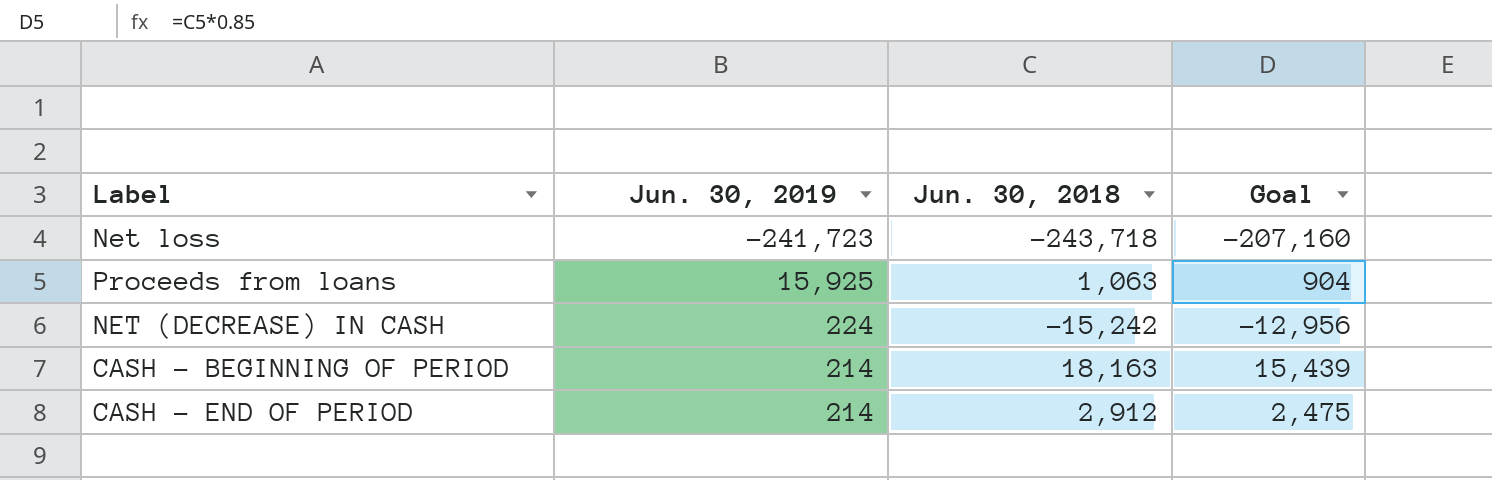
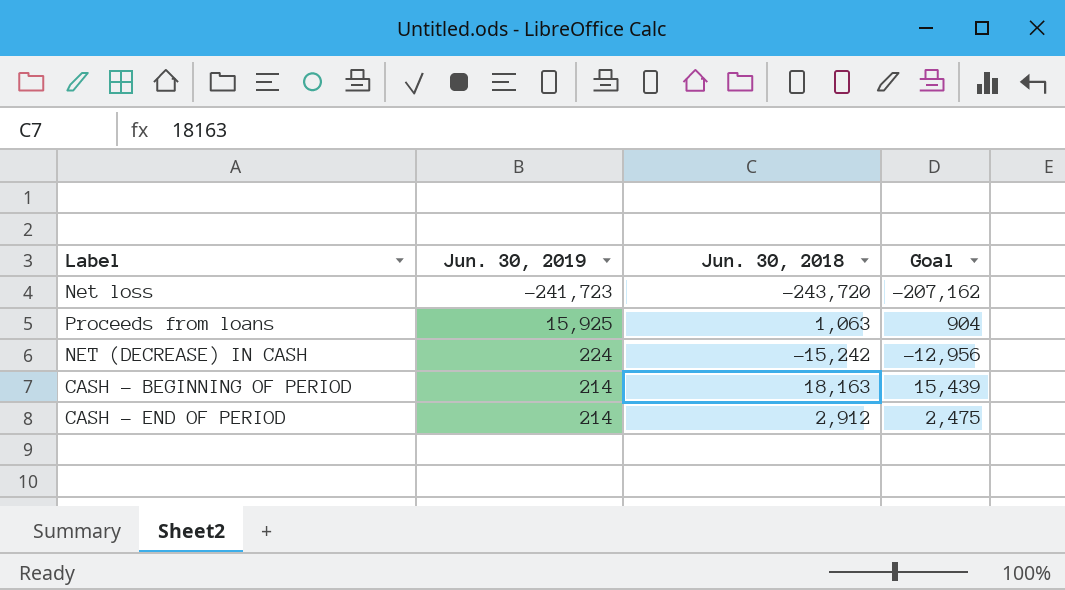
Net loss | Jun. 30, 2018: -243,718 -> -243,720
Net loss | Goal: -207,160 -> -207,162

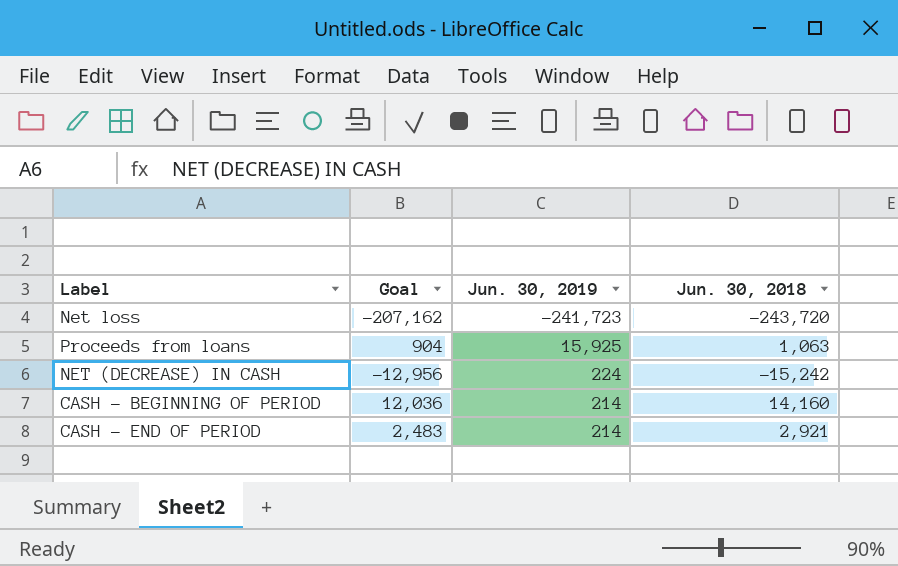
column Goal | position: 4 -> 2
CASH - BEGINNING OF PERIOD | Goal: 15,439 -> 12,036
CASH - BEGINNING OF PERIOD | Jun. 30, 2018: 18,163 -> 14,160
CASH - END OF PERIOD | Goal: 2,475 -> 2,483
CASH - END OF PERIOD | Jun. 30, 2018: 2,912 -> 2,921

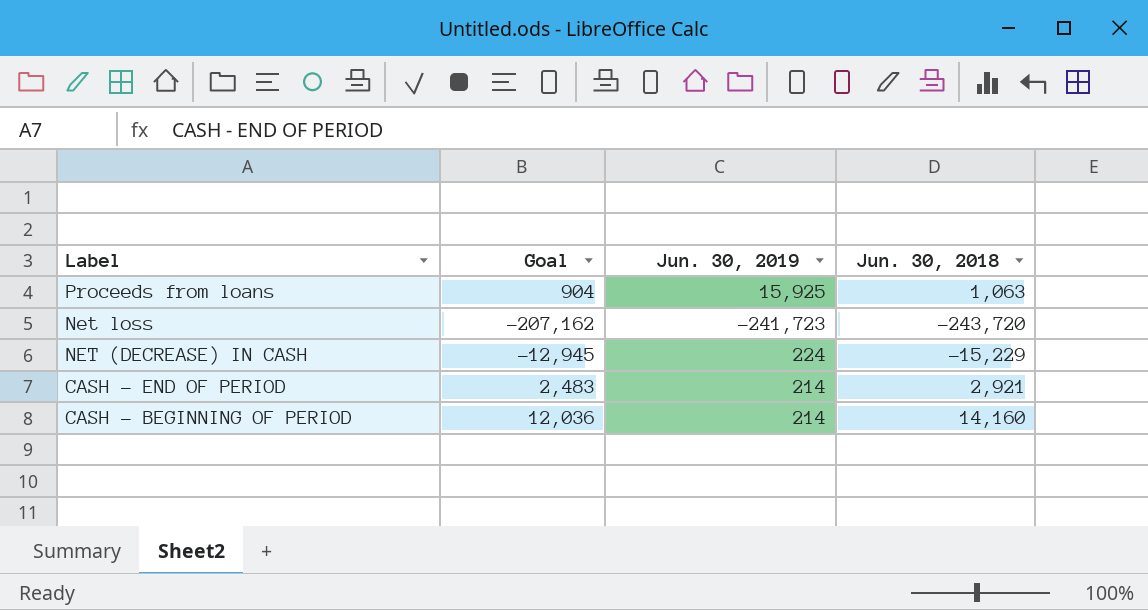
row order: none -> Label descending
NET (DECREASE) IN CASH | Goal: -12,956 -> -12,945
NET (DECREASE) IN CASH | Jun. 30, 2018: -15,242 -> -15,229

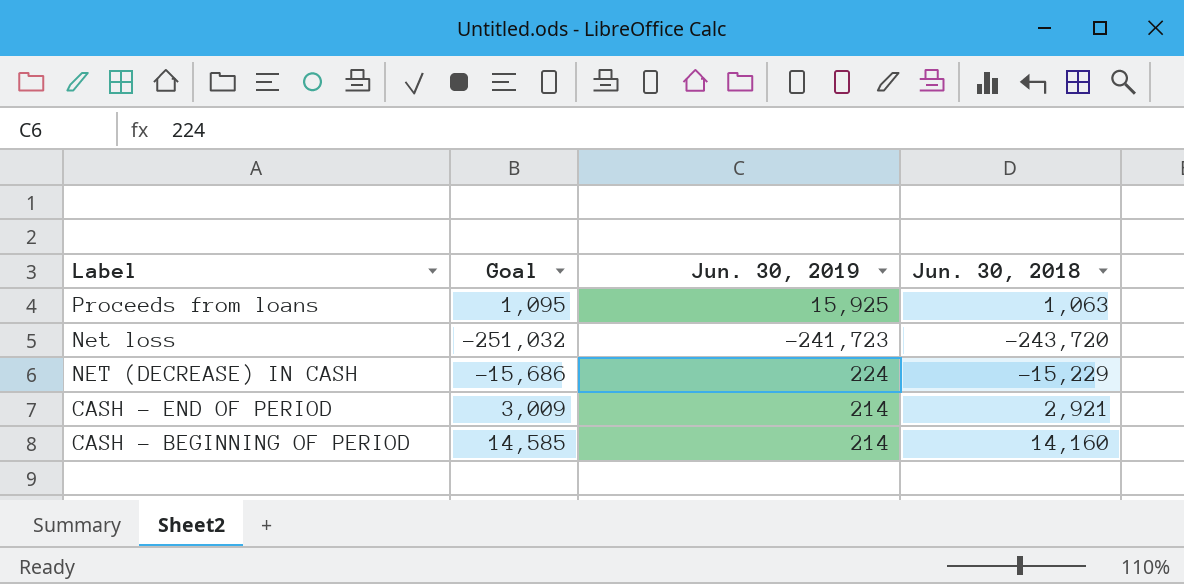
column Goal | formula: [Jun. 30, 2018] * 0.85 -> [Jun. 30, 2018] * 1.03

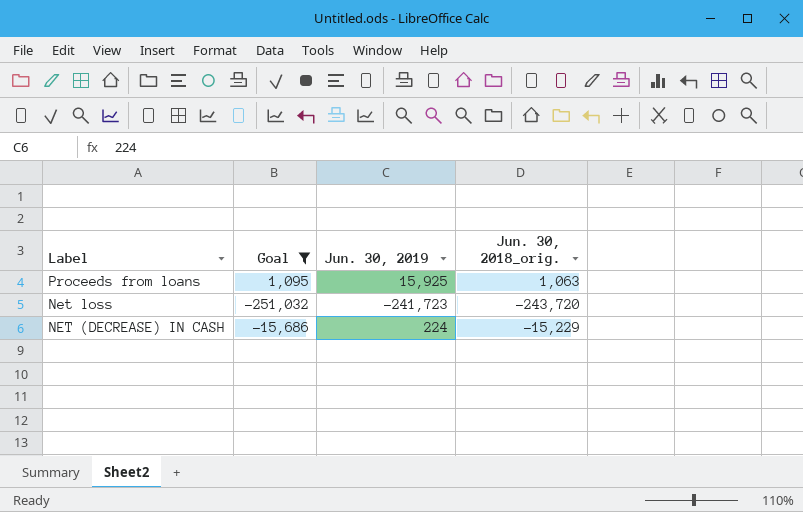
filter: none -> Goal <= 1,095
column name: Jun. 30, 2018 -> Jun. 30, 2018_orig.

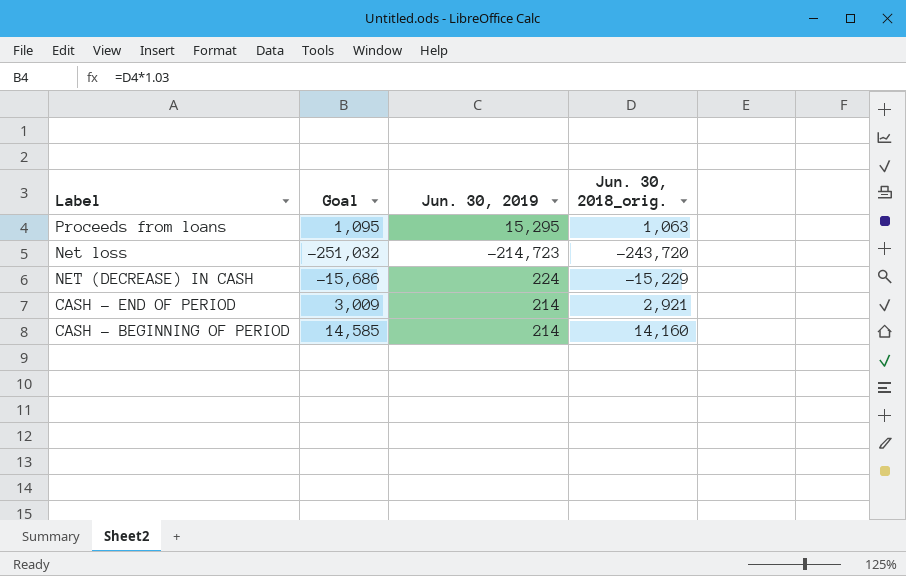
filter: Goal <= 1,095 -> none
Proceeds from loans | Jun. 30, 2019: 15,925 -> 15,295
Net loss | Jun. 30, 2019: -241,723 -> -214,723

